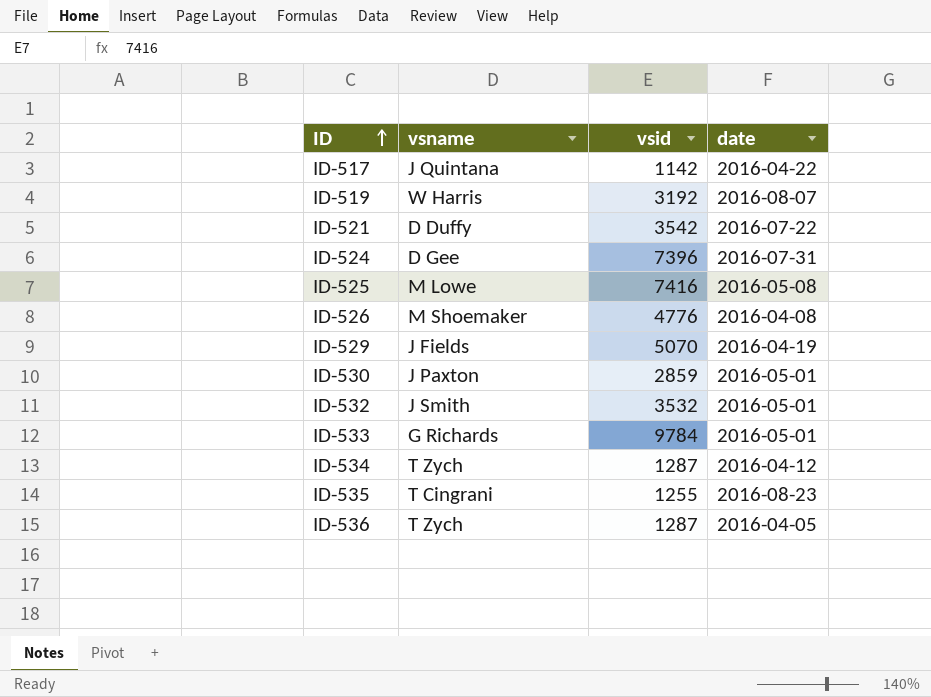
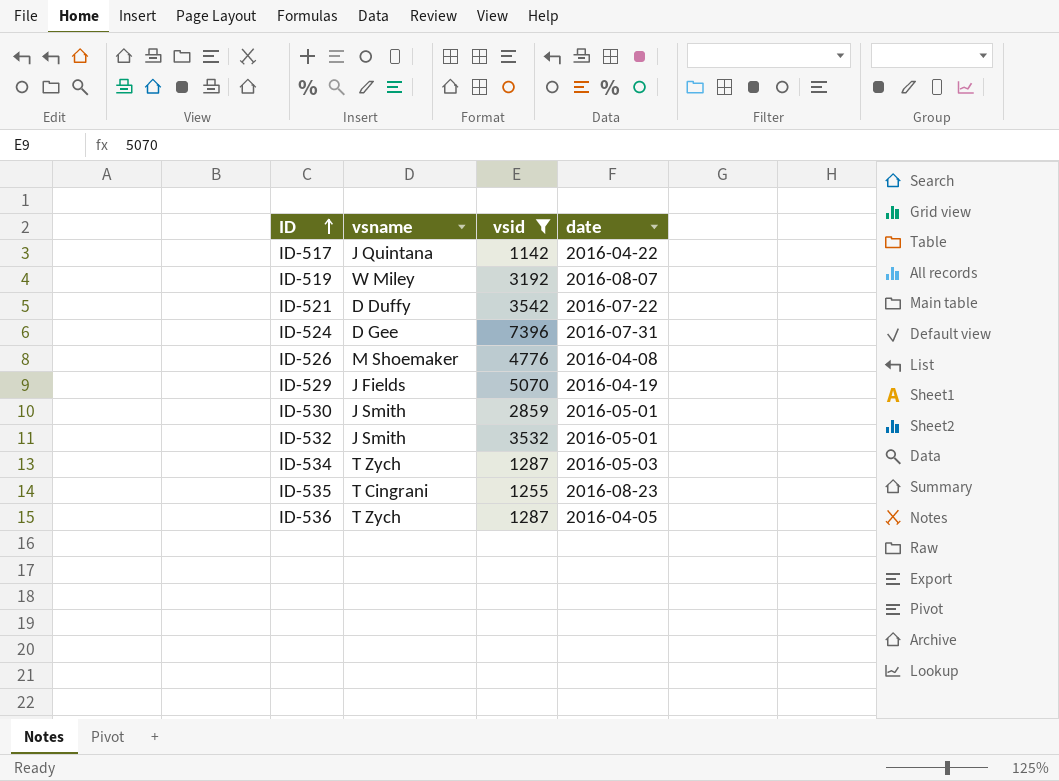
filter: none -> vsid <= 7396
ID-519 | vsname: W Harris -> W Miley
ID-530 | vsname: J Paxton -> J Smith
ID-534 | date: 2016-04-12 -> 2016-05-03

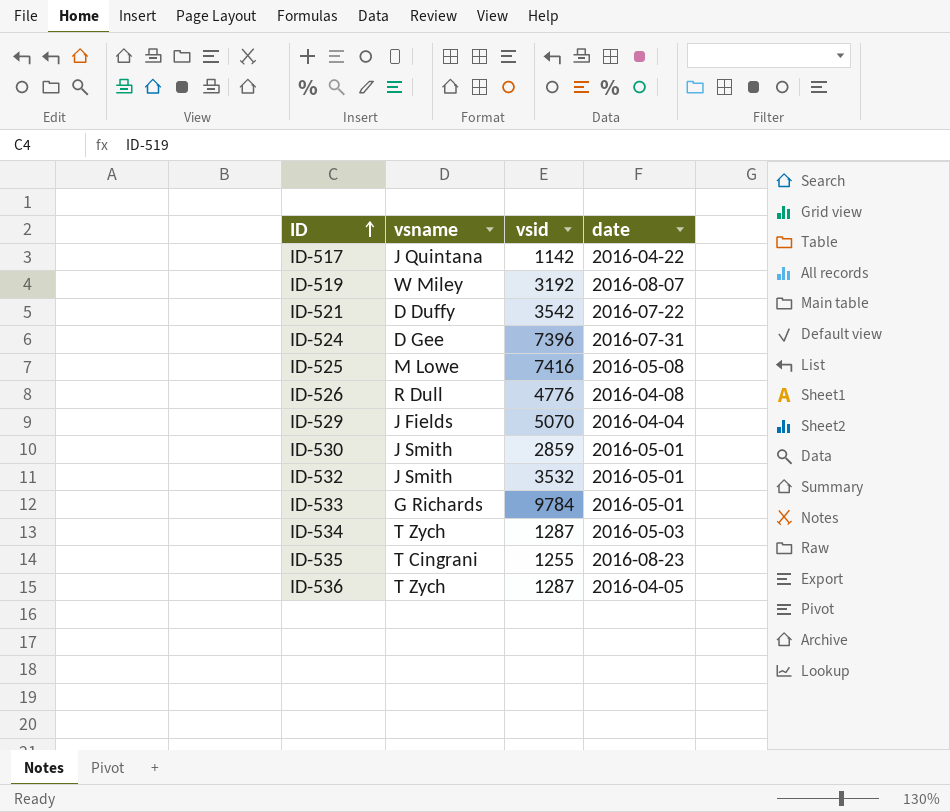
filter: vsid <= 7396 -> none
ID-526 | vsname: M Shoemaker -> R Dull
ID-529 | date: 2016-04-19 -> 2016-04-04

